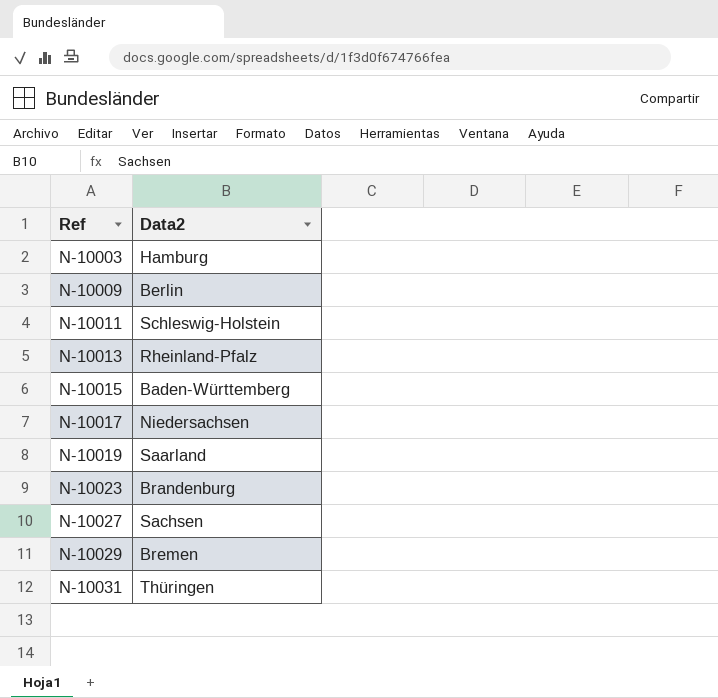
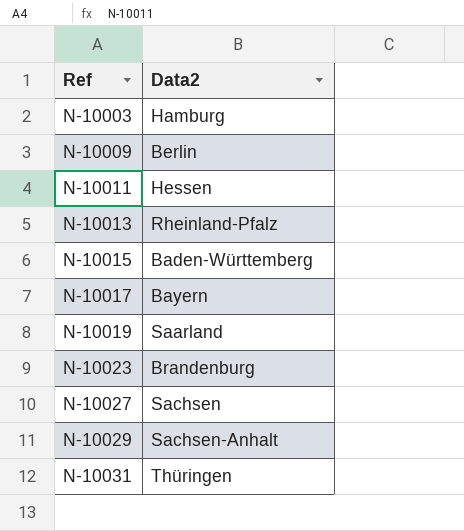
N-10011 | Data2: Schleswig-Holstein -> Hessen
N-10017 | Data2: Niedersachsen -> Bayern
N-10029 | Data2: Bremen -> Sachsen-Anhalt

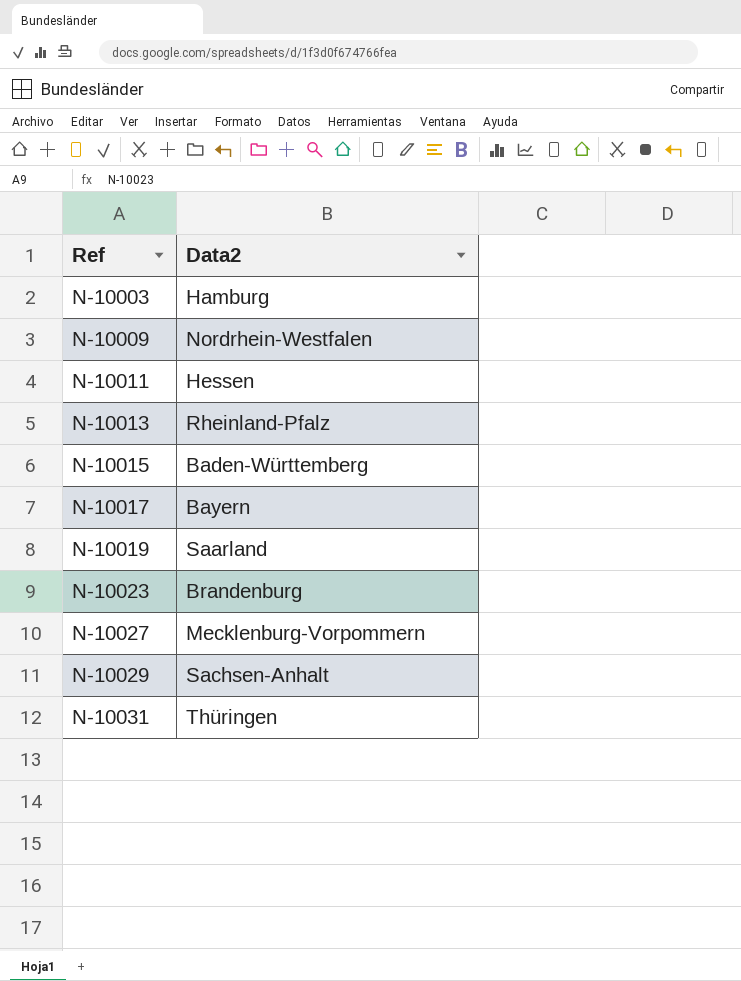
N-10009 | Data2: Berlin -> Nordrhein-Westfalen
N-10027 | Data2: Sachsen -> Mecklenburg-Vorpommern

